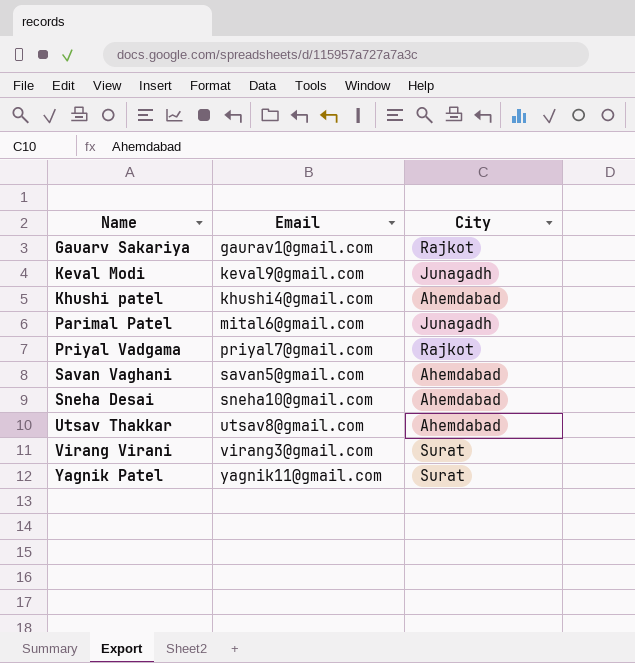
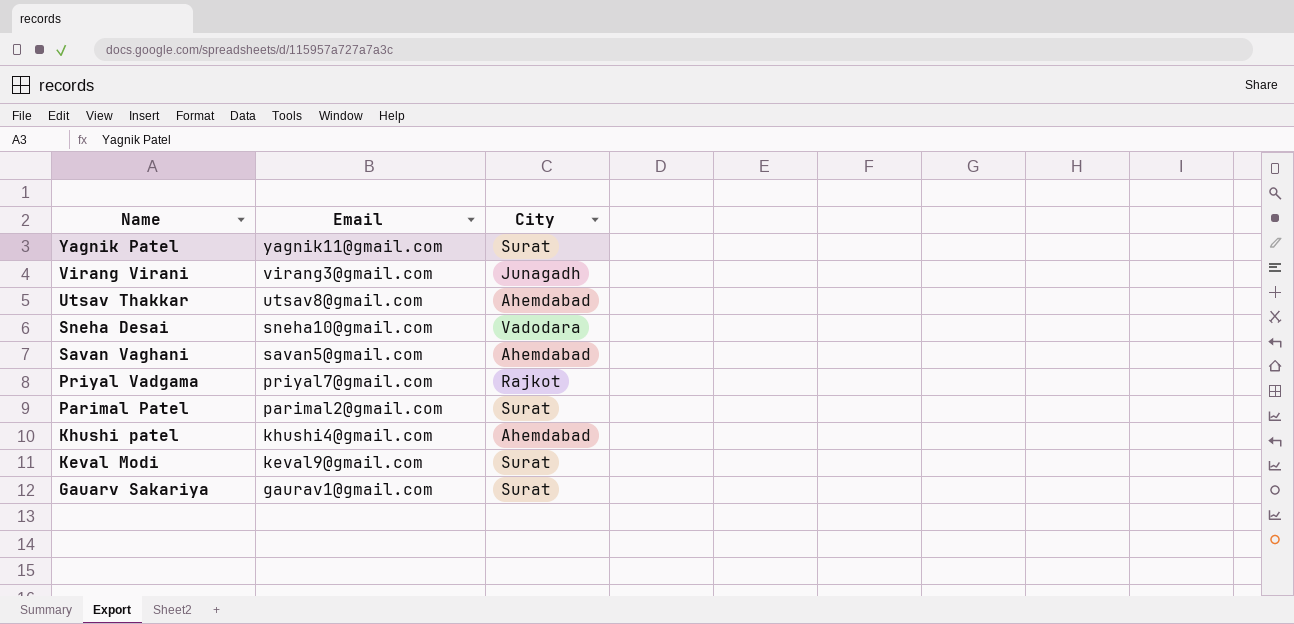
row order: Name ascending -> Name descending
Virang Virani | City: Surat -> Junagadh
Sneha Desai | City: Ahemdabad -> Vadodara
Parimal Patel | Email: mital6@gmail.com -> parimal2@gmail.com
Parimal Patel | City: Junagadh -> Surat
Keval Modi | City: Junagadh -> Surat
Gauarv Sakariya | City: Rajkot -> Surat

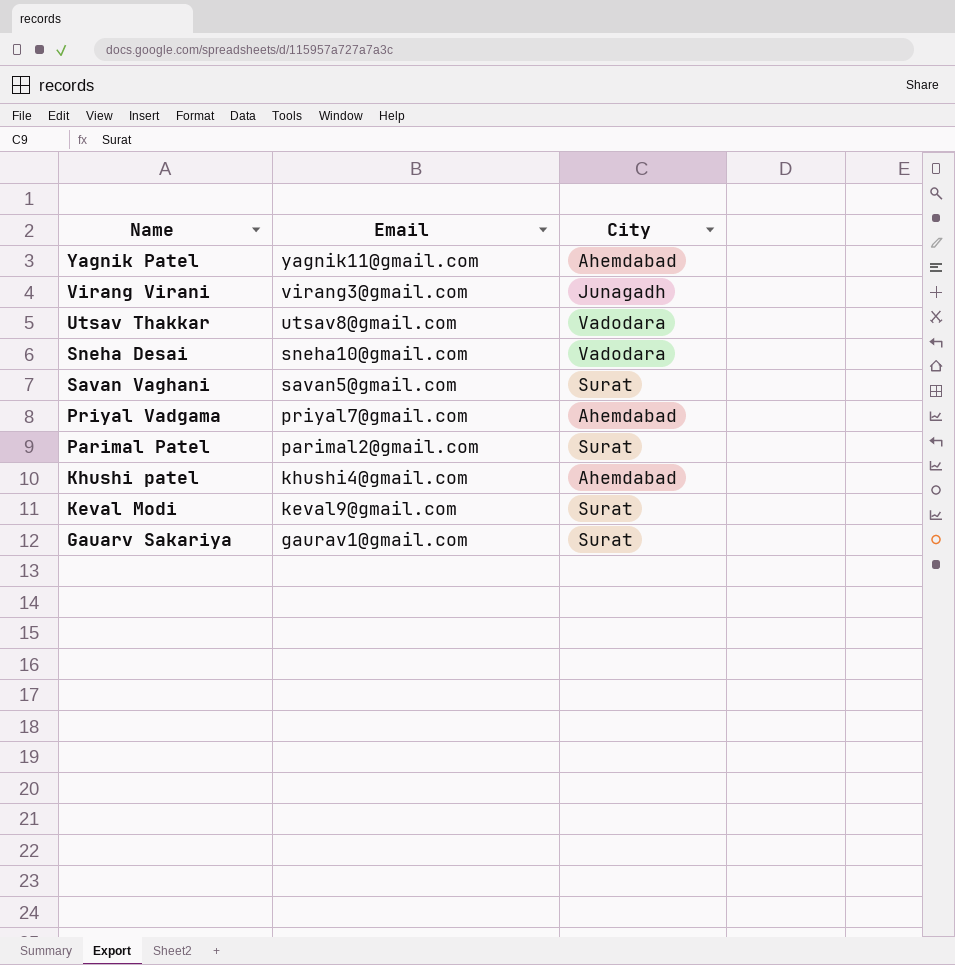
Yagnik Patel | City: Surat -> Ahemdabad
Utsav Thakkar | City: Ahemdabad -> Vadodara
Savan Vaghani | City: Ahemdabad -> Surat
Priyal Vadgama | City: Rajkot -> Ahemdabad

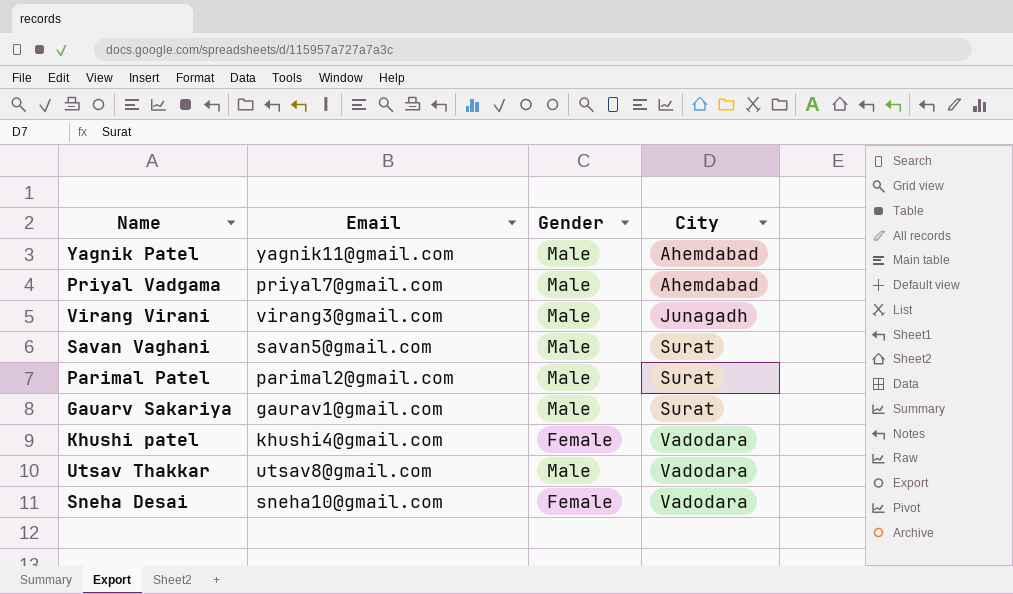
row order: Name descending -> City ascending
column Gender | position: none -> 3
row Keval Modi: keval9@gmail.com | Surat -> none
Khushi patel | City: Ahemdabad -> Vadodara

